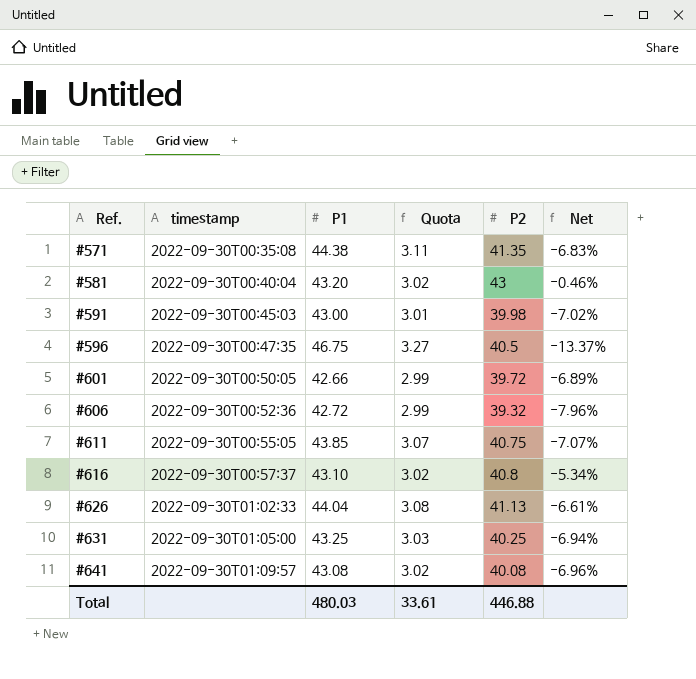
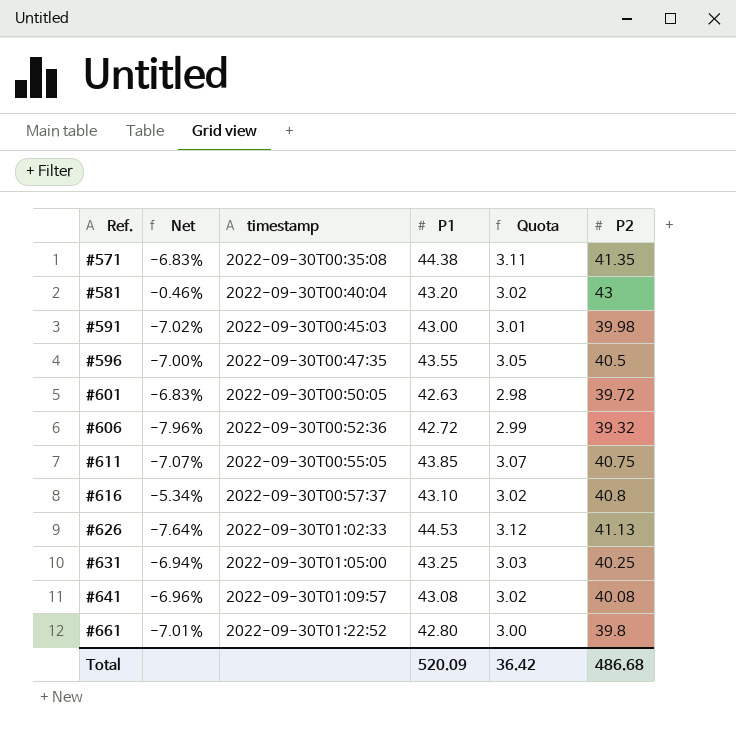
column Net | position: 6 -> 2
#596 | Net: -13.37% -> -7.00%
#596 | P1: 46.75 -> 43.55
#596 | Quota: 3.27 -> 3.05
#601 | Net: -6.89% -> -6.83%
#601 | P1: 42.66 -> 42.63
#601 | Quota: 2.99 -> 2.98
#626 | Net: -6.61% -> -7.64%
#626 | P1: 44.04 -> 44.53
#626 | Quota: 3.08 -> 3.12
row #661: none -> -7.01% | 2022-09-30T01:22:52 | 42.80 | 3.00 | 39.8
Total | P1: 480.03 -> 520.09
Total | Quota: 33.61 -> 36.42
Total | P2: 446.88 -> 486.68

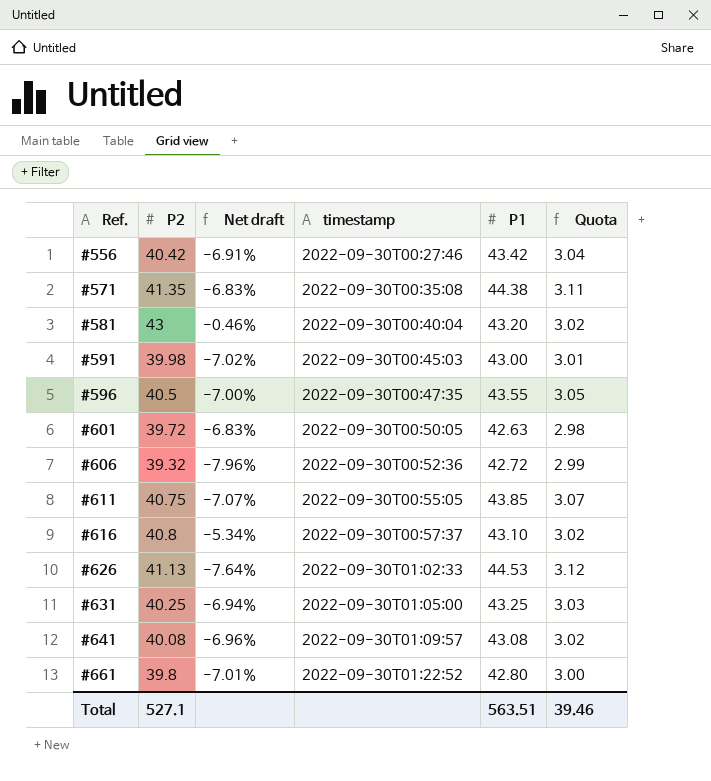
column P2 | position: 6 -> 2
column name: Net -> Net draft
row #556: none -> 40.42 | -6.91% | 2022-09-30T00:27:46 | 43.42 | 3.04
Total | P2: 486.68 -> 527.1
Total | P1: 520.09 -> 563.51
Total | Quota: 36.42 -> 39.46

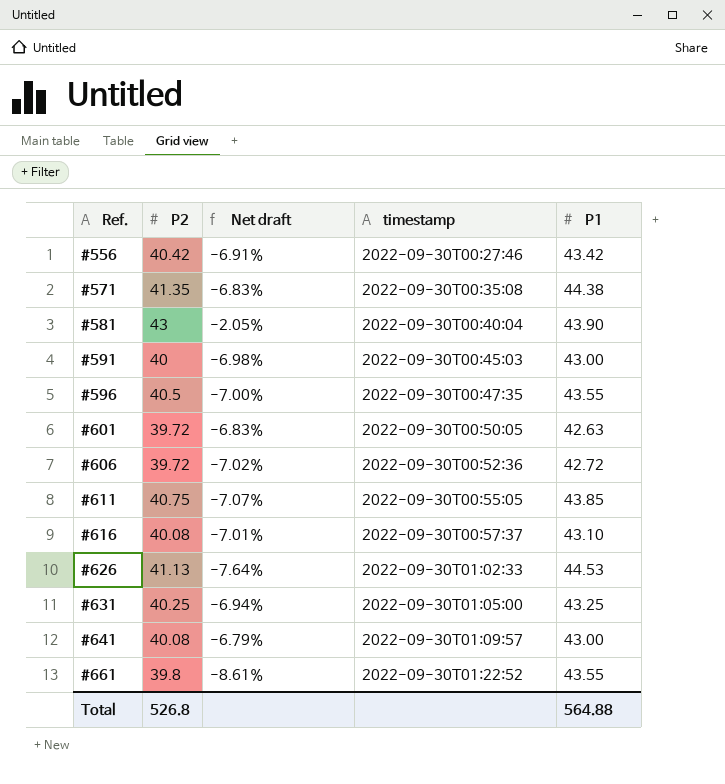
column Quota | formula: [P1] * 0.07 -> none
#581 | Net draft: -0.46% -> -2.05%
#581 | P1: 43.20 -> 43.90
#591 | P2: 39.98 -> 40
#591 | Net draft: -7.02% -> -6.98%
#606 | P2: 39.32 -> 39.72
#606 | Net draft: -7.96% -> -7.02%
#616 | P2: 40.8 -> 40.08
#616 | Net draft: -5.34% -> -7.01%
#641 | Net draft: -6.96% -> -6.79%
#641 | P1: 43.08 -> 43.00
#661 | Net draft: -7.01% -> -8.61%
#661 | P1: 42.80 -> 43.55
Total | P2: 527.1 -> 526.8
Total | P1: 563.51 -> 564.88

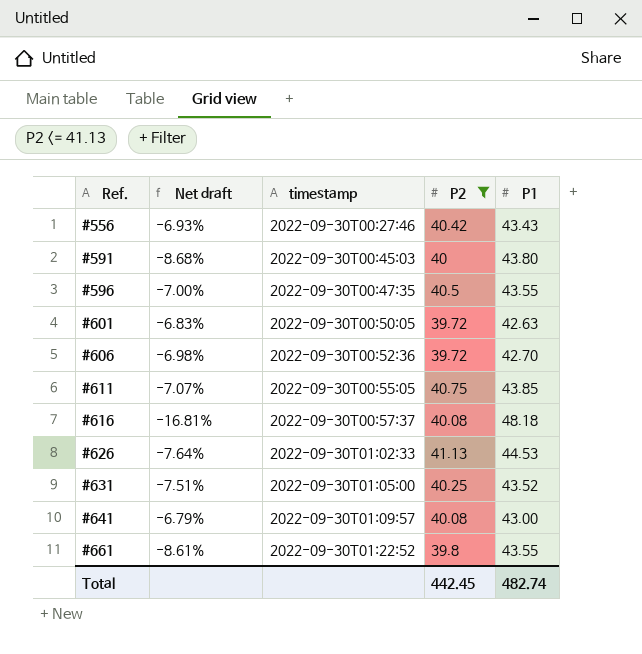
filter: none -> P2 <= 41.13
column P2 | position: 2 -> 4
#556 | Net draft: -6.91% -> -6.93%
#556 | P1: 43.42 -> 43.43
#591 | Net draft: -6.98% -> -8.68%
#591 | P1: 43.00 -> 43.80
#606 | Net draft: -7.02% -> -6.98%
#606 | P1: 42.72 -> 42.70
#616 | Net draft: -7.01% -> -16.81%
#616 | P1: 43.10 -> 48.18
#631 | Net draft: -6.94% -> -7.51%
#631 | P1: 43.25 -> 43.52
Total | P2: 526.8 -> 442.45
Total | P1: 564.88 -> 482.74

